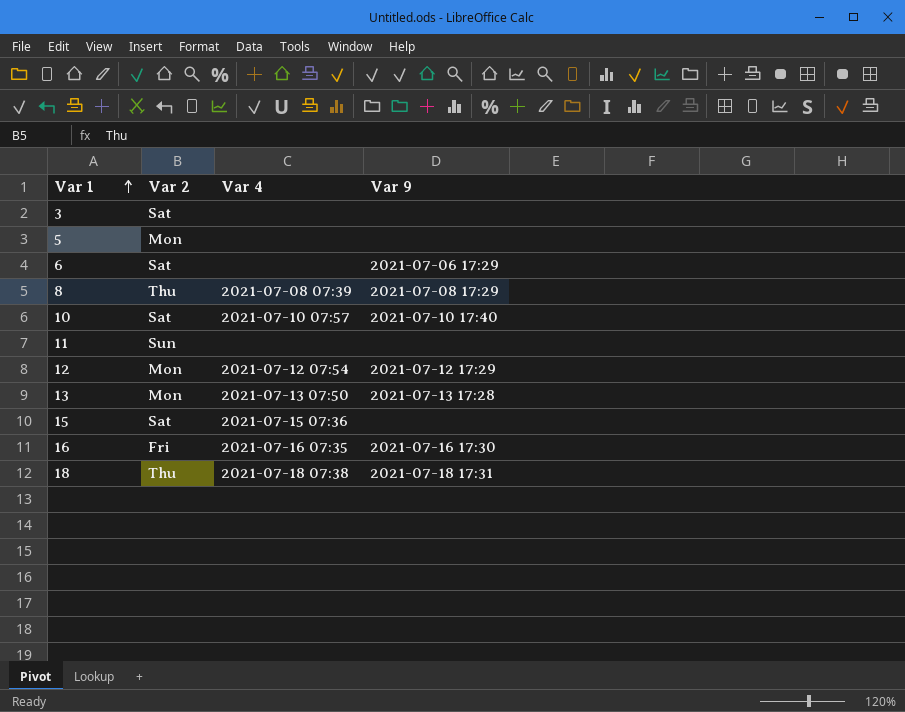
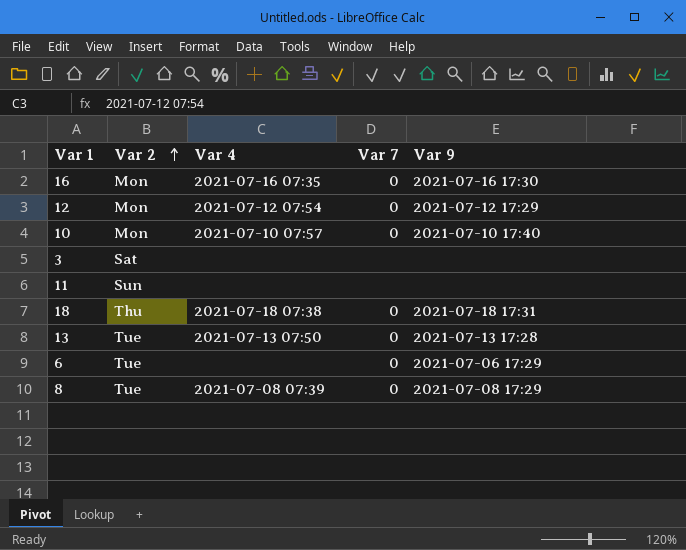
row order: Var 1 ascending -> Var 2 ascending
column Var 7 | position: none -> 4
row 5: Mon | none | none -> none
row 15: Sat | 2021-07-15 07:36 | none -> none
16 | Var 2: Fri -> Mon
10 | Var 2: Sat -> Mon
13 | Var 2: Mon -> Tue
6 | Var 2: Sat -> Tue
8 | Var 2: Thu -> Tue

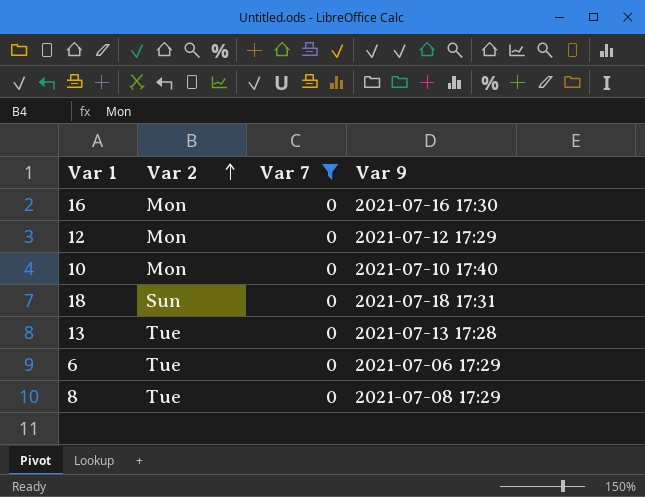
filter: none -> Var 7 = 0
column Var 4 | position: 3 -> none
18 | Var 2: Thu -> Sun

